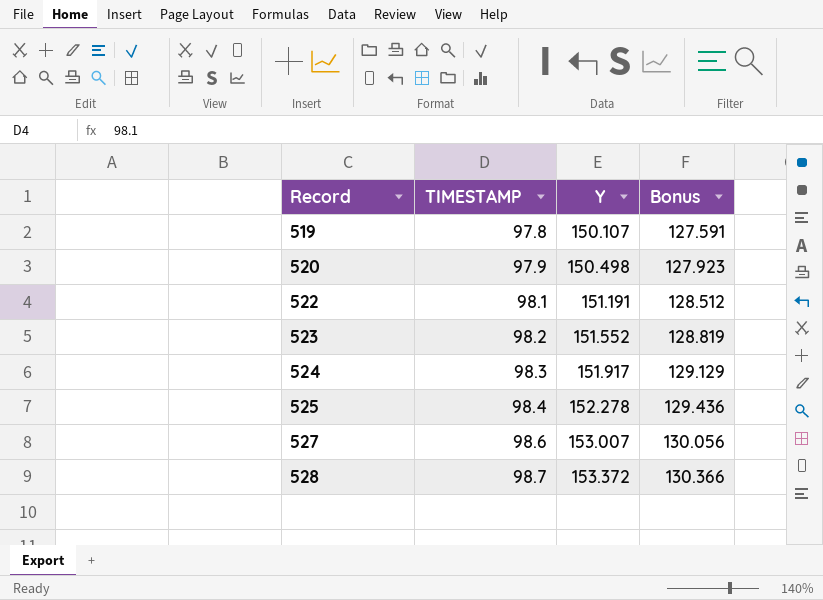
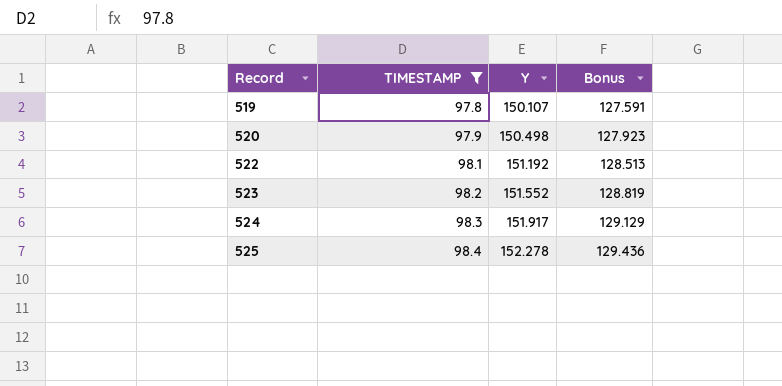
filter: none -> TIMESTAMP <= 98.4
522 | Y: 151.191 -> 151.192
522 | Bonus: 128.512 -> 128.513

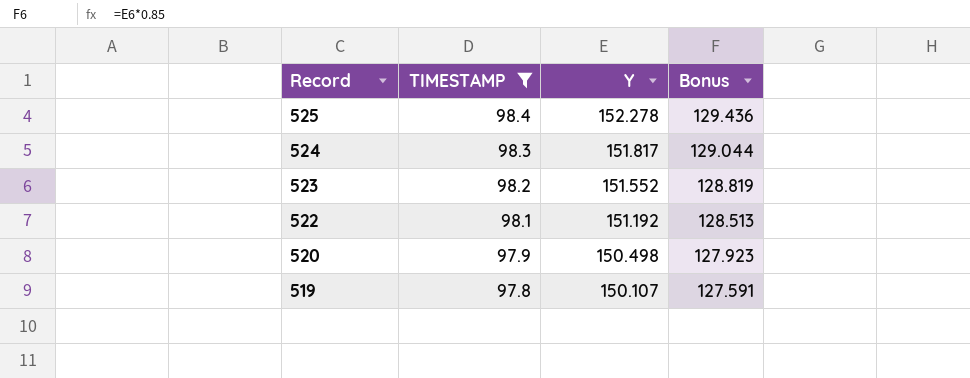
row order: Record ascending -> Record descending
524 | Y: 151.917 -> 151.817
524 | Bonus: 129.129 -> 129.044

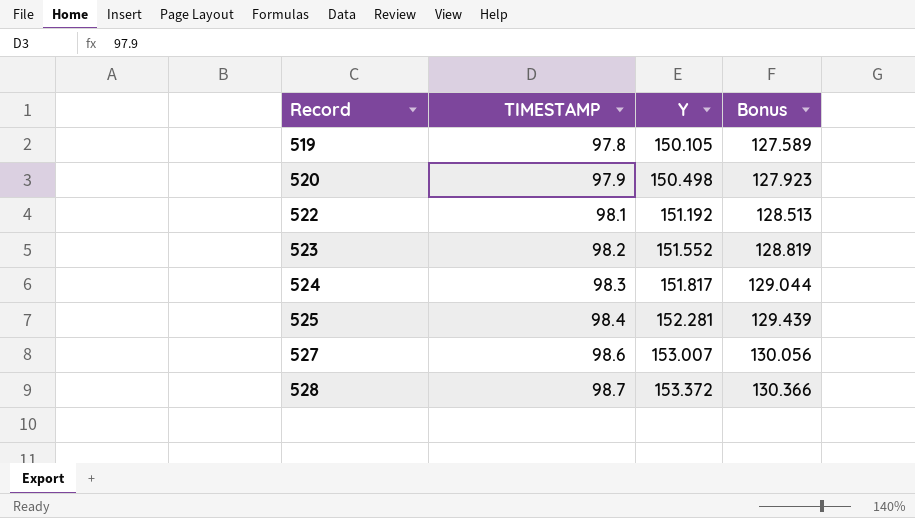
filter: TIMESTAMP <= 98.4 -> none
row order: Record descending -> Record ascending
519 | Y: 150.107 -> 150.105
519 | Bonus: 127.591 -> 127.589
525 | Y: 152.278 -> 152.281
525 | Bonus: 129.436 -> 129.439

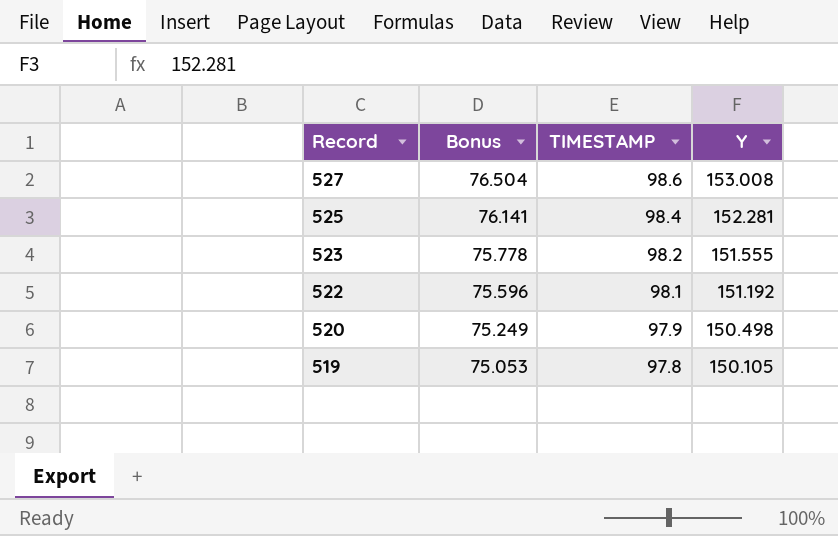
row order: Record ascending -> Record descending
column Bonus | formula: [Y] * 0.85 -> [Y] * 0.5
column Bonus | position: 4 -> 2
row 524: 98.3 | 151.817 | 129.044 -> none
row 528: 98.7 | 153.372 | 130.366 -> none
527 | Y: 153.007 -> 153.008
523 | Y: 151.552 -> 151.555

